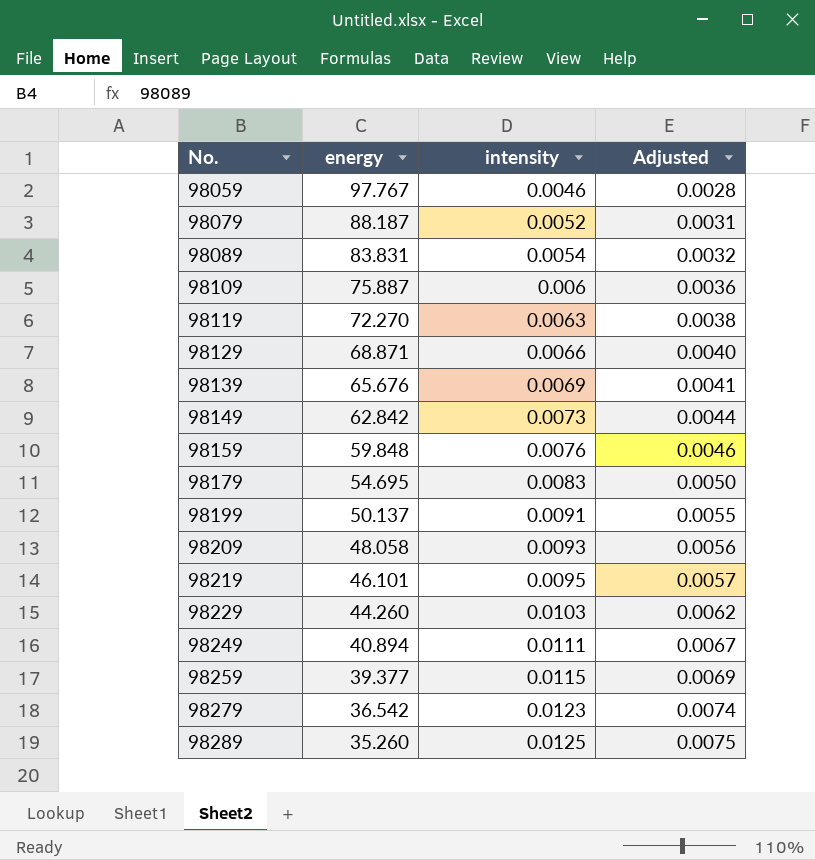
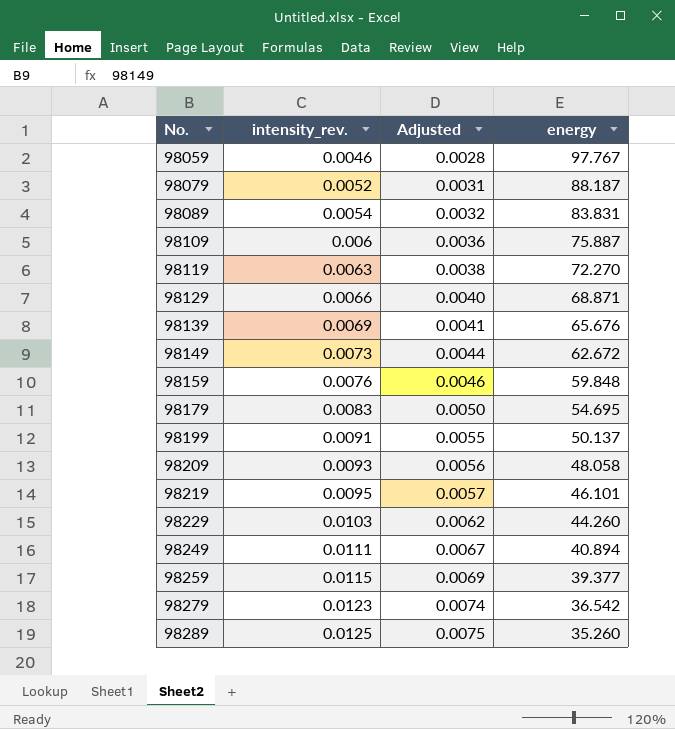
column name: intensity -> intensity_rev.
column energy | position: 2 -> 4
98149 | energy: 62.842 -> 62.672

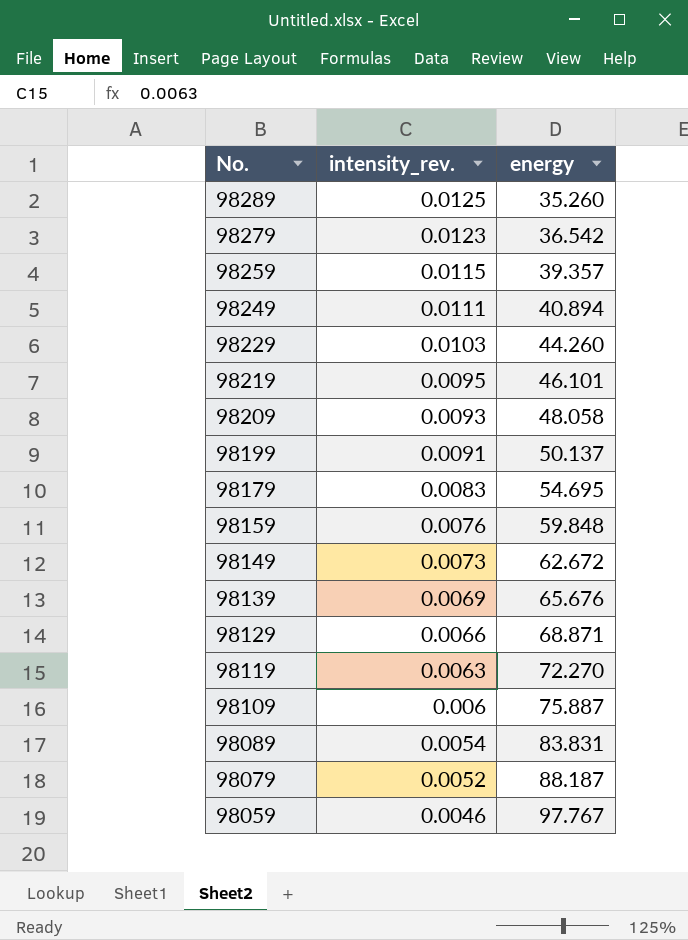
row order: No. ascending -> No. descending
column Adjusted | formula: [intensity_rev.] * 0.6 -> none
98259 | energy: 39.377 -> 39.357

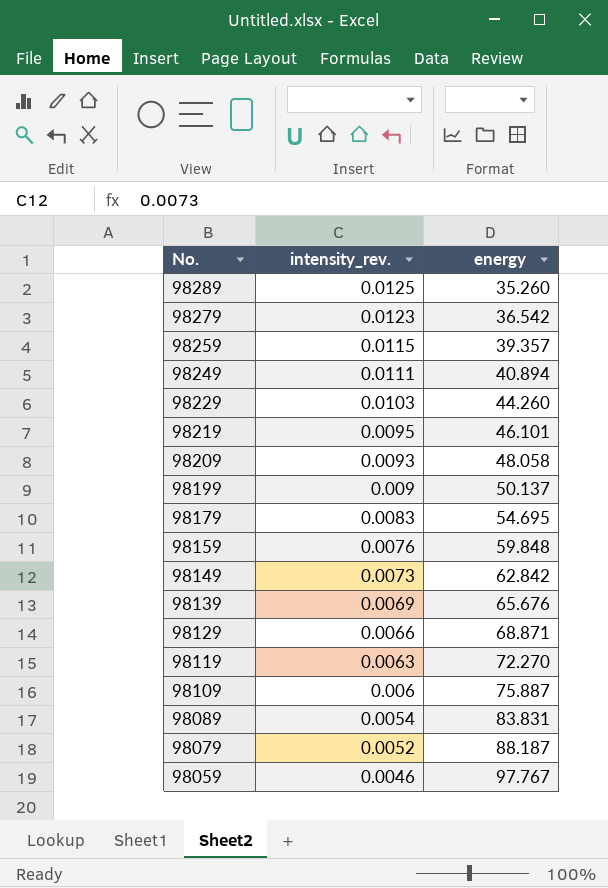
98199 | intensity_rev.: 0.0091 -> 0.009
98149 | energy: 62.672 -> 62.842

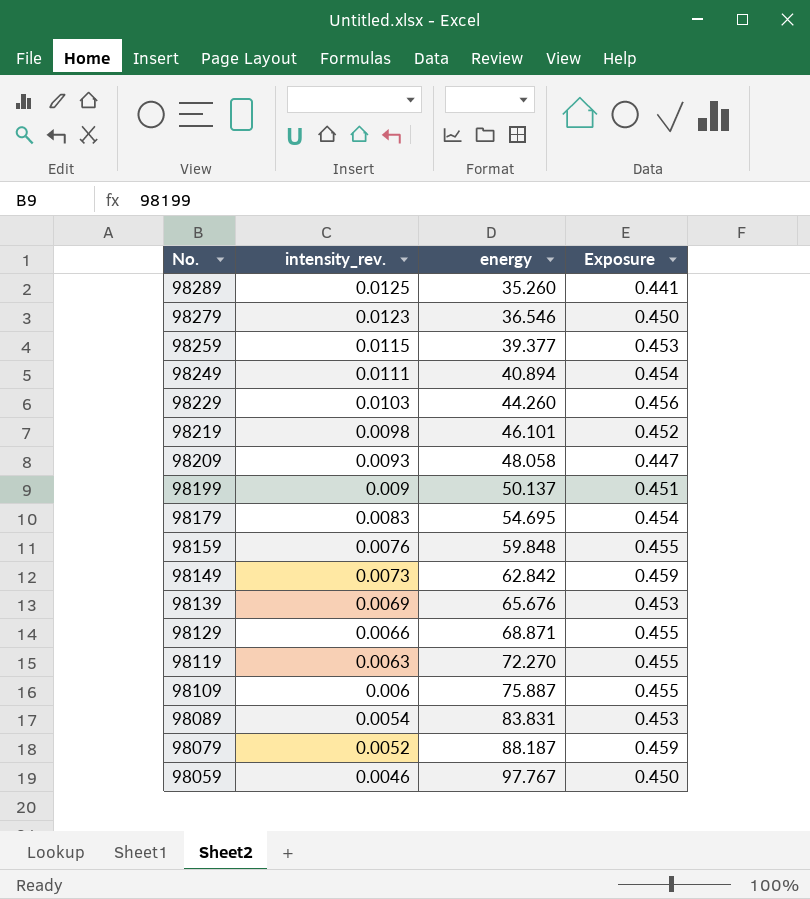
column Exposure | formula: none -> [intensity_rev.] * [energy]
98279 | energy: 36.542 -> 36.546
98259 | energy: 39.357 -> 39.377
98219 | intensity_rev.: 0.0095 -> 0.0098

